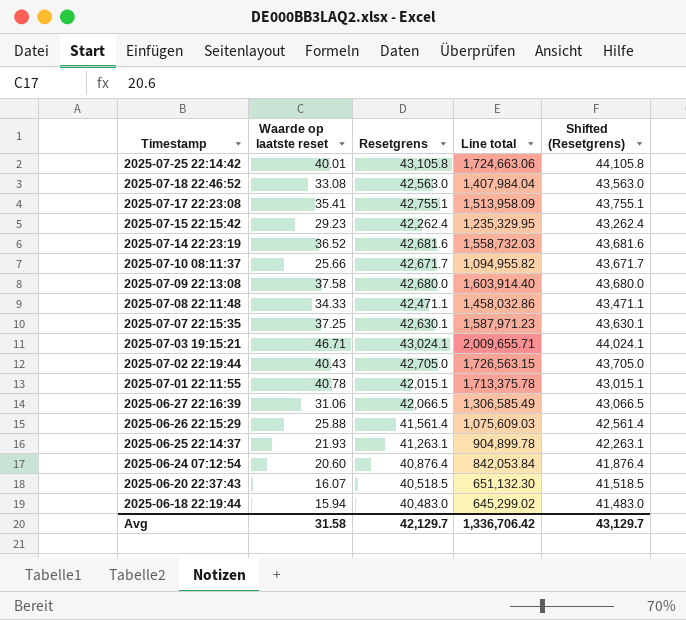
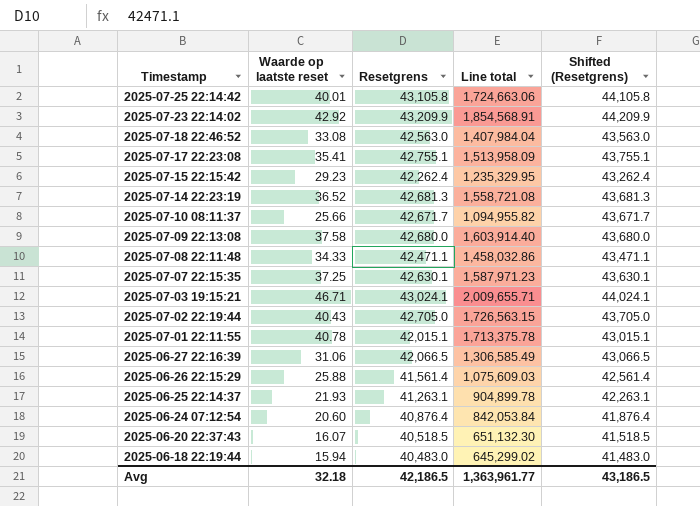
row 2025-07-23 22:14:02: none -> 42.92 | 43,209.9 | 1,854,568.91 | 44,209.9
2025-07-14 22:23:19 | Resetgrens: 42,681.6 -> 42,681.3
2025-07-14 22:23:19 | Line total: 1,558,732.03 -> 1,558,721.08
2025-07-14 22:23:19 | Shifted (Resetgrens): 43,681.6 -> 43,681.3
Avg | Waarde op laatste reset: 31.58 -> 32.18
Avg | Resetgrens: 42,129.7 -> 42,186.5
Avg | Line total: 1,336,706.42 -> 1,363,961.77
Avg | Shifted (Resetgrens): 43,129.7 -> 43,186.5

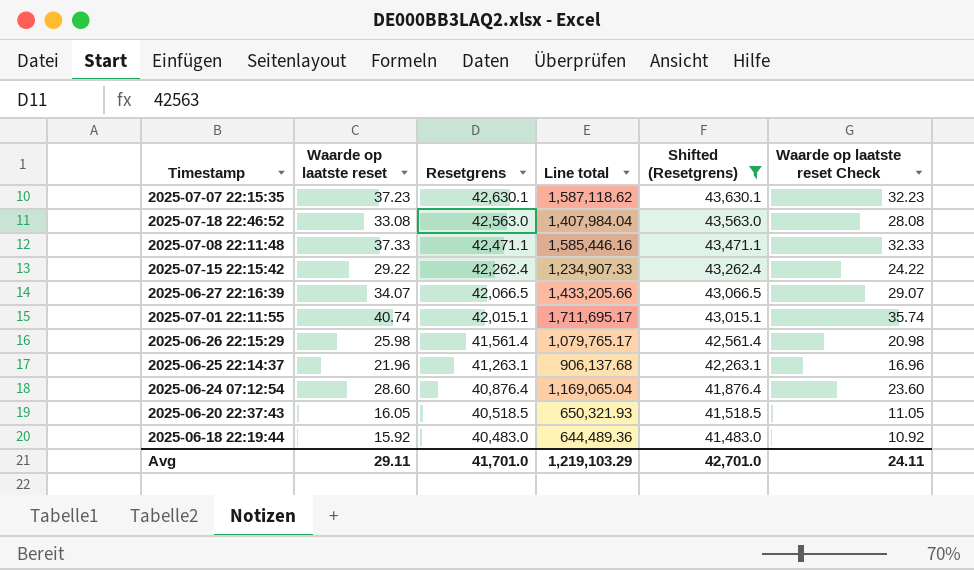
filter: none -> Shifted (Resetgrens) <= 43,630.1
row order: Timestamp descending -> Resetgrens descending
column Waarde op laatste reset Check | formula: none -> [Waarde op laatste reset] - 5
2025-07-07 22:15:35 | Waarde op laatste reset: 37.25 -> 37.23
2025-07-07 22:15:35 | Line total: 1,587,971.23 -> 1,587,118.62
2025-07-08 22:11:48 | Waarde op laatste reset: 34.33 -> 37.33
2025-07-08 22:11:48 | Line total: 1,458,032.86 -> 1,585,446.16
2025-07-15 22:15:42 | Waarde op laatste reset: 29.23 -> 29.22
2025-07-15 22:15:42 | Line total: 1,235,329.95 -> 1,234,907.33
2025-06-27 22:16:39 | Waarde op laatste reset: 31.06 -> 34.07
2025-06-27 22:16:39 | Line total: 1,306,585.49 -> 1,433,205.66
2025-07-01 22:11:55 | Waarde op laatste reset: 40.78 -> 40.74
2025-07-01 22:11:55 | Line total: 1,713,375.78 -> 1,711,695.17
2025-06-26 22:15:29 | Waarde op laatste reset: 25.88 -> 25.98
2025-06-26 22:15:29 | Line total: 1,075,609.03 -> 1,079,765.17
2025-06-25 22:14:37 | Waarde op laatste reset: 21.93 -> 21.96
2025-06-25 22:14:37 | Line total: 904,899.78 -> 906,137.68
2025-06-24 07:12:54 | Waarde op laatste reset: 20.60 -> 28.60
2025-06-24 07:12:54 | Line total: 842,053.84 -> 1,169,065.04
2025-06-20 22:37:43 | Waarde op laatste reset: 16.07 -> 16.05
2025-06-20 22:37:43 | Line total: 651,132.30 -> 650,321.93
2025-06-18 22:19:44 | Waarde op laatste reset: 15.94 -> 15.92
2025-06-18 22:19:44 | Line total: 645,299.02 -> 644,489.36
Avg | Waarde op laatste reset: 32.18 -> 29.11
Avg | Resetgrens: 42,186.5 -> 41,701.0
Avg | Line total: 1,363,961.77 -> 1,219,103.29
Avg | Shifted (Resetgrens): 43,186.5 -> 42,701.0

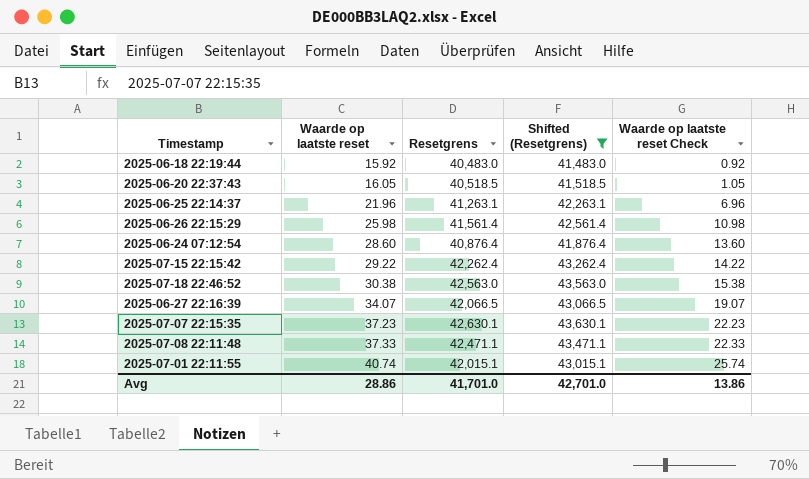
row order: Resetgrens descending -> Waarde op laatste reset ascending
column Line total | formula: [Waarde op laatste reset] * [Resetgrens] -> none
column Waarde op laatste reset Check | formula: [Waarde op laatste reset] - 5 -> [Waarde op laatste reset] - 15
2025-07-18 22:46:52 | Waarde op laatste reset: 33.08 -> 30.38
Avg | Waarde op laatste reset: 29.11 -> 28.86
Avg | Waarde op laatste reset Check: 24.11 -> 13.86

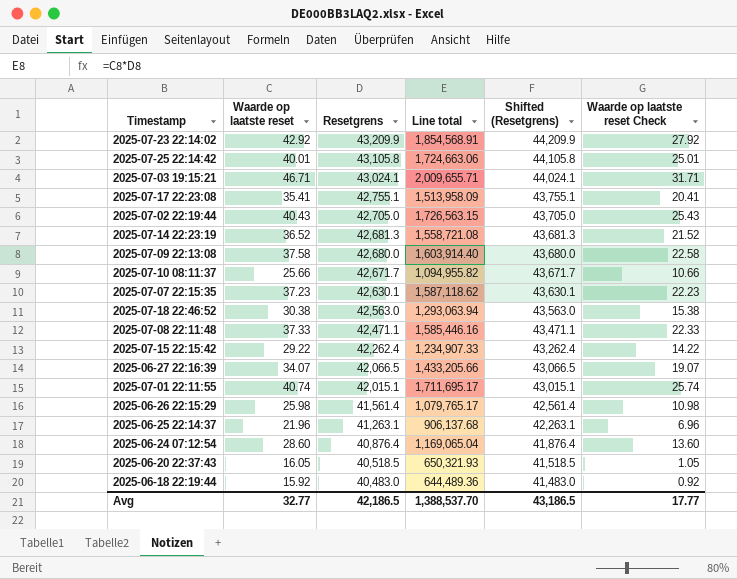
filter: Shifted (Resetgrens) <= 43,630.1 -> none
row order: Waarde op laatste reset ascending -> Resetgrens descending
column Line total | formula: none -> [Waarde op laatste reset] * [Resetgrens]
Avg | Waarde op laatste reset: 28.86 -> 32.77
Avg | Resetgrens: 41,701.0 -> 42,186.5
Avg | Shifted (Resetgrens): 42,701.0 -> 43,186.5
Avg | Waarde op laatste reset Check: 13.86 -> 17.77

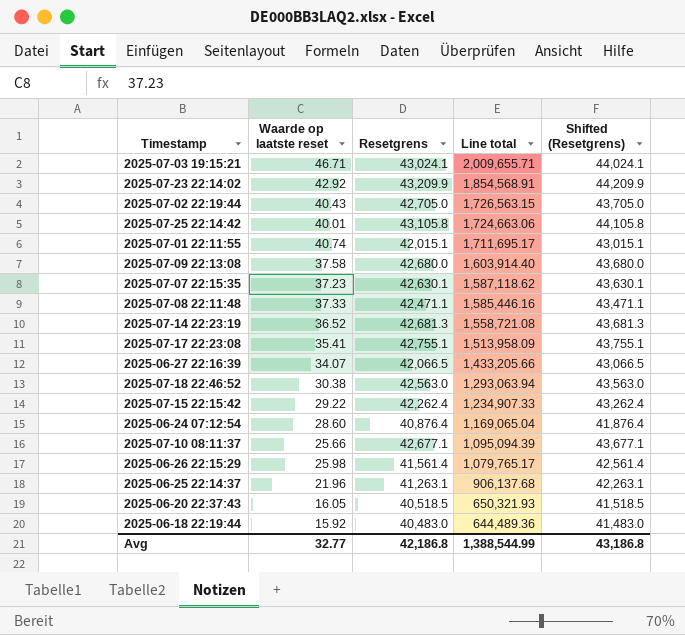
row order: Resetgrens descending -> Line total descending
column Waarde op laatste reset Check | formula: [Waarde op laatste reset] - 15 -> none
2025-07-10 08:11:37 | Resetgrens: 42,671.7 -> 42,677.1
2025-07-10 08:11:37 | Line total: 1,094,955.82 -> 1,095,094.39
2025-07-10 08:11:37 | Shifted (Resetgrens): 43,671.7 -> 43,677.1
Avg | Resetgrens: 42,186.5 -> 42,186.8
Avg | Line total: 1,388,537.70 -> 1,388,544.99
Avg | Shifted (Resetgrens): 43,186.5 -> 43,186.8

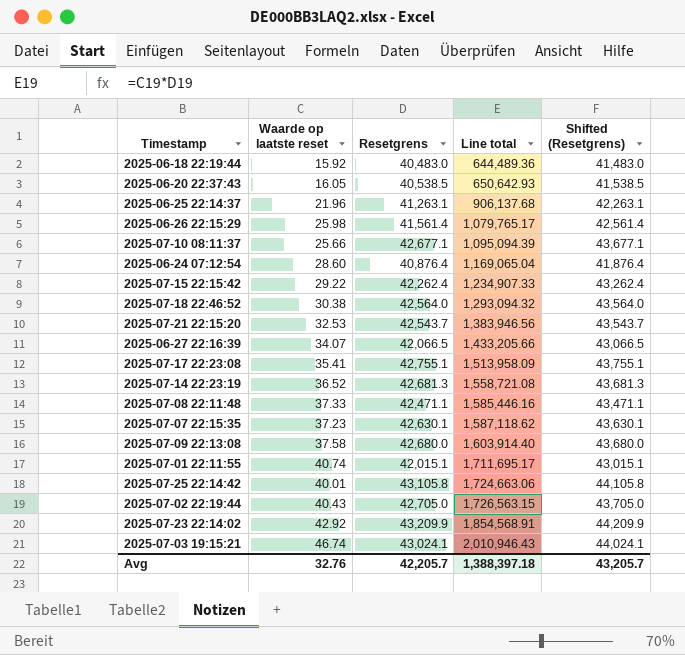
row order: Line total descending -> Line total ascending
2025-06-20 22:37:43 | Resetgrens: 40,518.5 -> 40,538.5
2025-06-20 22:37:43 | Line total: 650,321.93 -> 650,642.93
2025-06-20 22:37:43 | Shifted (Resetgrens): 41,518.5 -> 41,538.5
2025-07-18 22:46:52 | Resetgrens: 42,563.0 -> 42,564.0
2025-07-18 22:46:52 | Line total: 1,293,063.94 -> 1,293,094.32
2025-07-18 22:46:52 | Shifted (Resetgrens): 43,563.0 -> 43,564.0
row 2025-07-21 22:15:20: none -> 32.53 | 42,543.7 | 1,383,946.56 | 43,543.7
2025-07-03 19:15:21 | Waarde op laatste reset: 46.71 -> 46.74
2025-07-03 19:15:21 | Line total: 2,009,655.71 -> 2,010,946.43
Avg | Waarde op laatste reset: 32.77 -> 32.76
Avg | Resetgrens: 42,186.8 -> 42,205.7
Avg | Line total: 1,388,544.99 -> 1,388,397.18
Avg | Shifted (Resetgrens): 43,186.8 -> 43,205.7

